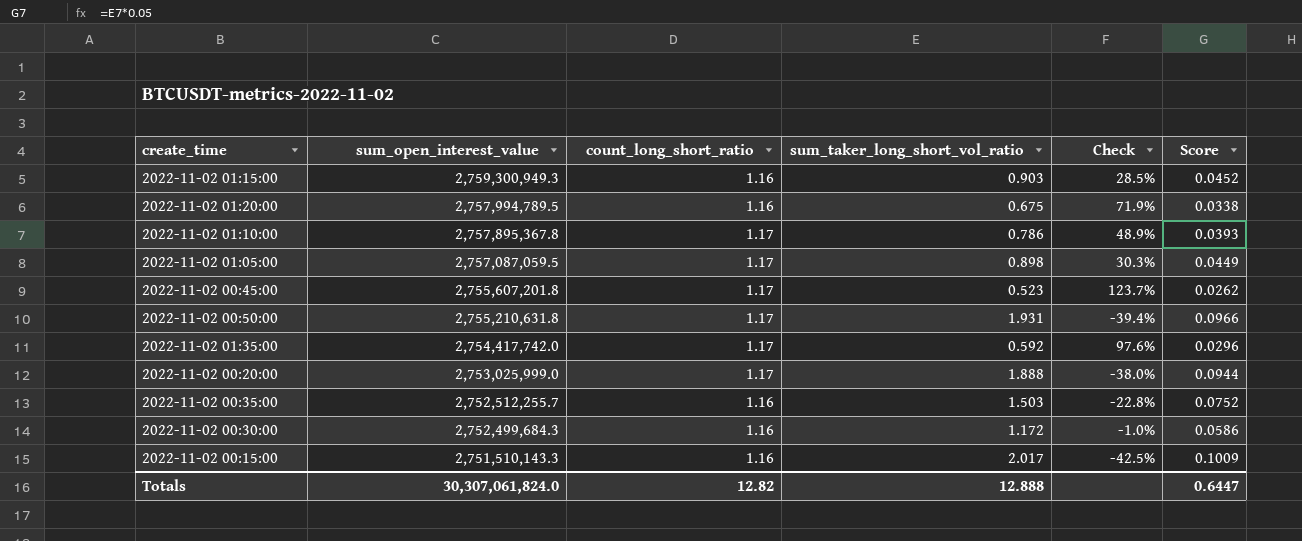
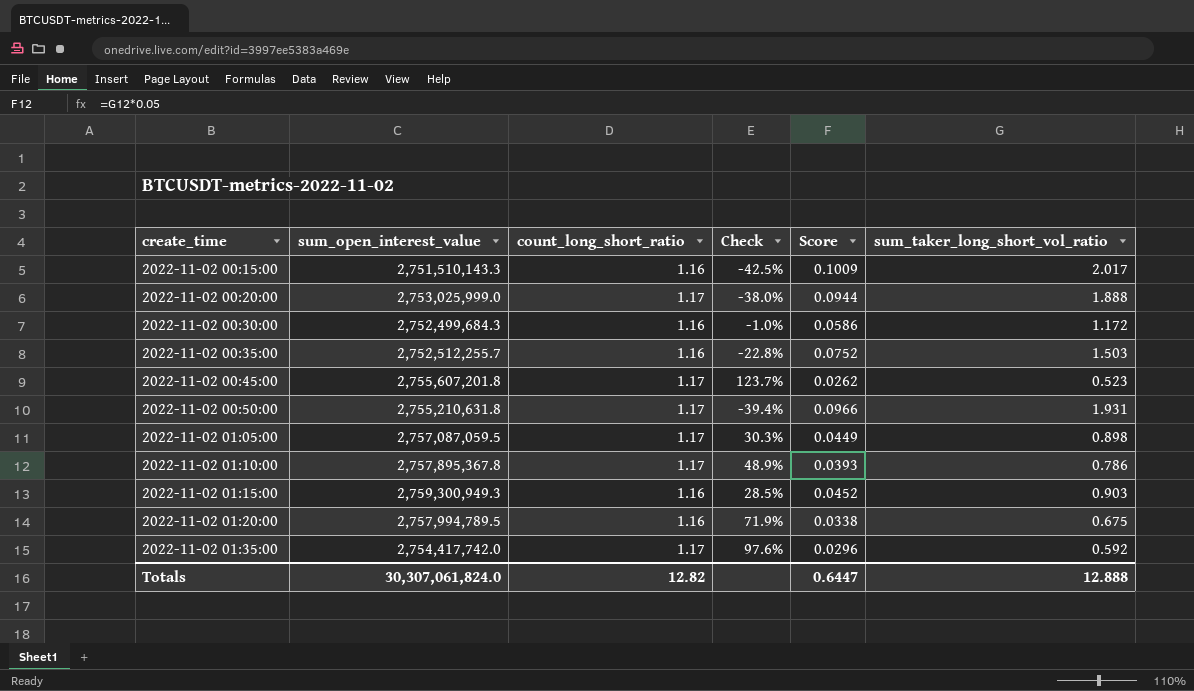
row order: sum_open_interest_value descending -> create_time ascending
column sum_taker_long_short_vol_ratio | position: 4 -> 6

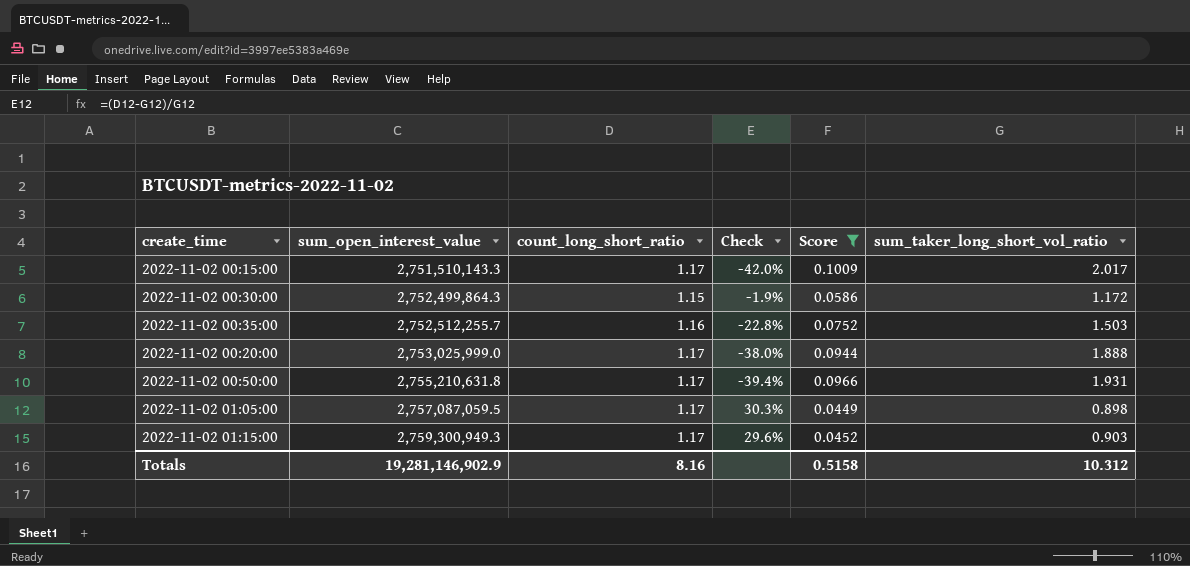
filter: none -> Score >= 0.0449
row order: create_time ascending -> sum_open_interest_value ascending
2022-11-02 00:15:00 | count_long_short_ratio: 1.16 -> 1.17
2022-11-02 00:15:00 | Check: -42.5% -> -42.0%
2022-11-02 00:30:00 | sum_open_interest_value: 2,752,499,684.3 -> 2,752,499,864.3
2022-11-02 00:30:00 | count_long_short_ratio: 1.16 -> 1.15
2022-11-02 00:30:00 | Check: -1.0% -> -1.9%
2022-11-02 01:15:00 | count_long_short_ratio: 1.16 -> 1.17
2022-11-02 01:15:00 | Check: 28.5% -> 29.6%
Totals | sum_open_interest_value: 30,307,061,824.0 -> 19,281,146,902.9
Totals | count_long_short_ratio: 12.82 -> 8.16
Totals | Score: 0.6447 -> 0.5158
Totals | sum_taker_long_short_vol_ratio: 12.888 -> 10.312

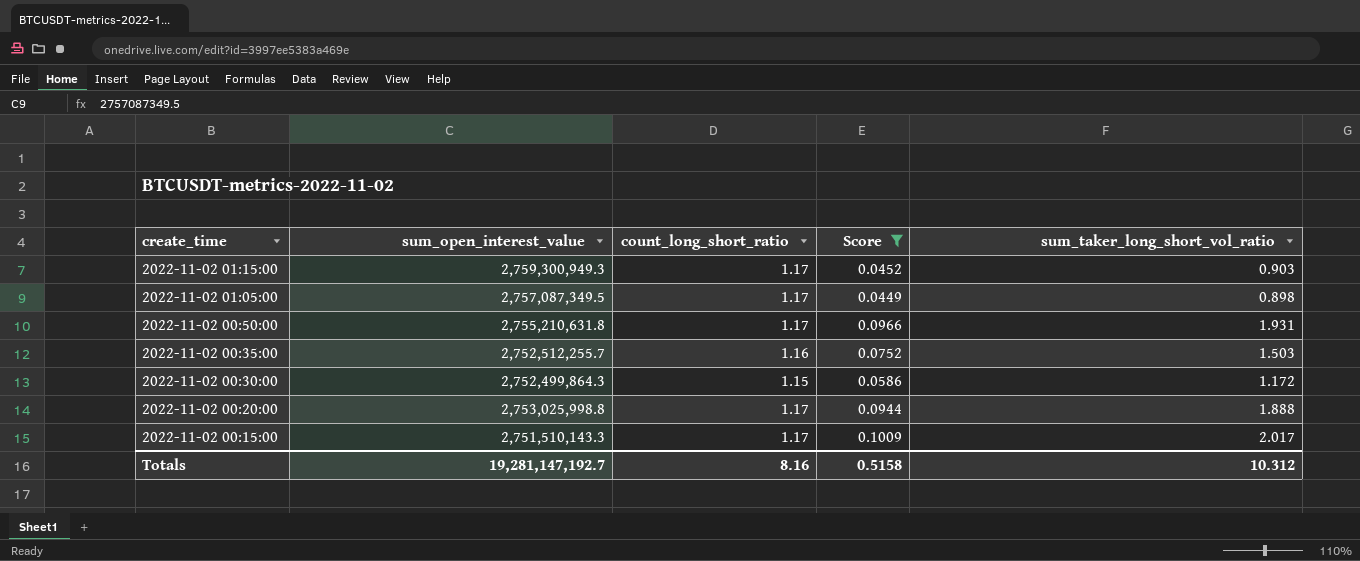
row order: sum_open_interest_value ascending -> create_time descending
column Check | formula: ([count_long_short_ratio] - [sum_taker_long_short_vol_ratio]) / [sum_taker_long_short_vol_ratio] -> none
2022-11-02 01:05:00 | sum_open_interest_value: 2,757,087,059.5 -> 2,757,087,349.5
2022-11-02 00:20:00 | sum_open_interest_value: 2,753,025,999.0 -> 2,753,025,998.8
Totals | sum_open_interest_value: 19,281,146,902.9 -> 19,281,147,192.7

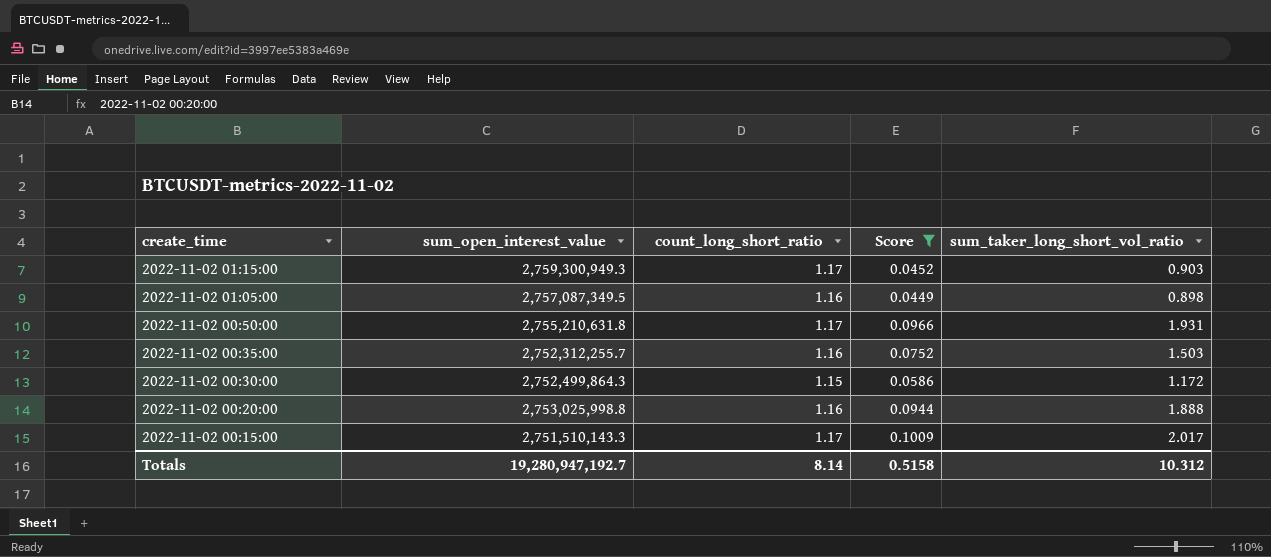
2022-11-02 01:05:00 | count_long_short_ratio: 1.17 -> 1.16
2022-11-02 00:35:00 | sum_open_interest_value: 2,752,512,255.7 -> 2,752,312,255.7
2022-11-02 00:20:00 | count_long_short_ratio: 1.17 -> 1.16
Totals | sum_open_interest_value: 19,281,147,192.7 -> 19,280,947,192.7
Totals | count_long_short_ratio: 8.16 -> 8.14

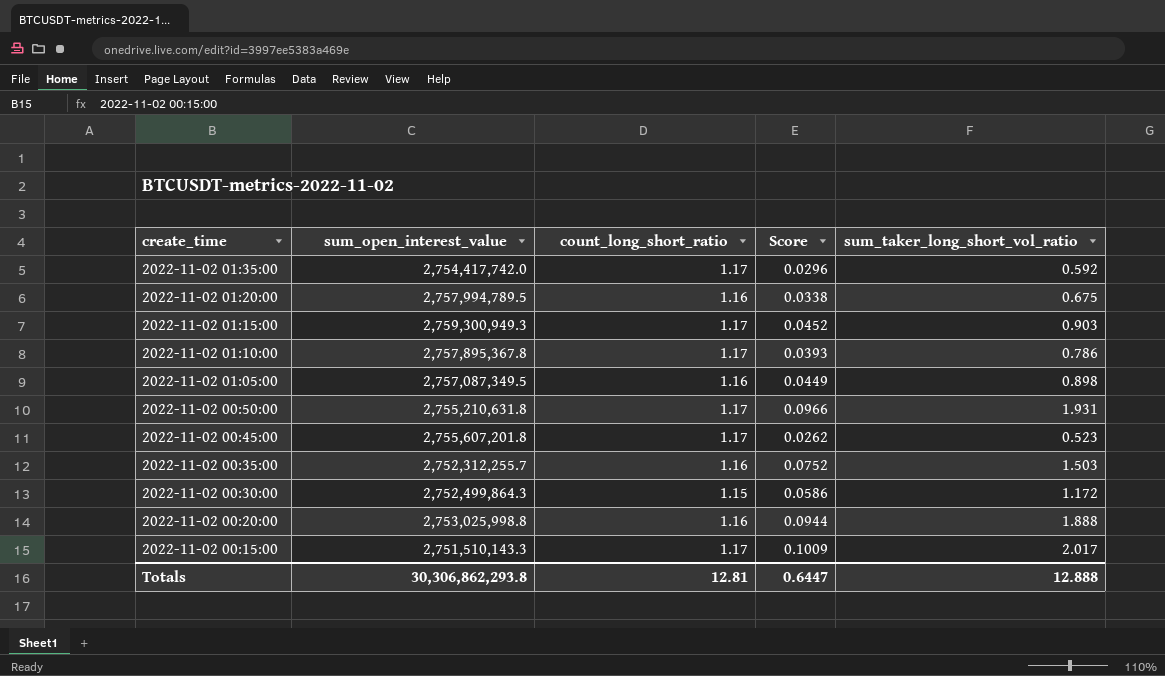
filter: Score >= 0.0449 -> none
Totals | sum_open_interest_value: 19,280,947,192.7 -> 30,306,862,293.8
Totals | count_long_short_ratio: 8.14 -> 12.81
Totals | Score: 0.5158 -> 0.6447
Totals | sum_taker_long_short_vol_ratio: 10.312 -> 12.888

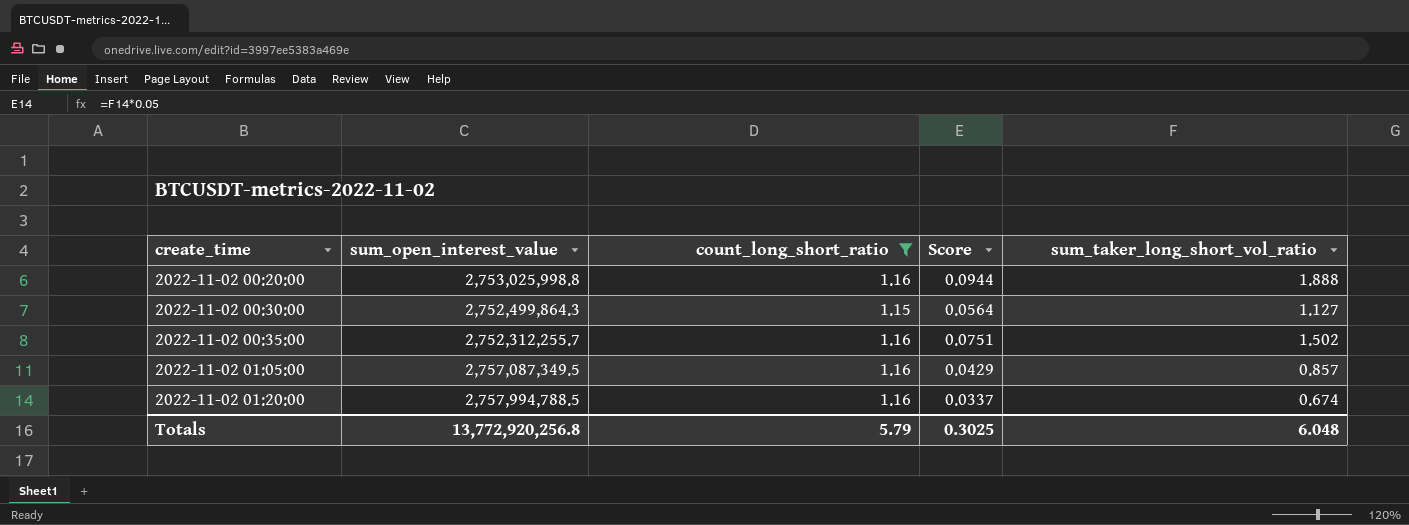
filter: none -> count_long_short_ratio != 1.17
row order: create_time descending -> create_time ascending
2022-11-02 00:30:00 | Score: 0.0586 -> 0.0564
2022-11-02 00:30:00 | sum_taker_long_short_vol_ratio: 1.172 -> 1.127
2022-11-02 00:35:00 | Score: 0.0752 -> 0.0751
2022-11-02 00:35:00 | sum_taker_long_short_vol_ratio: 1.503 -> 1.502
2022-11-02 01:05:00 | Score: 0.0449 -> 0.0429
2022-11-02 01:05:00 | sum_taker_long_short_vol_ratio: 0.898 -> 0.857
2022-11-02 01:20:00 | sum_open_interest_value: 2,757,994,789.5 -> 2,757,994,788.5
2022-11-02 01:20:00 | Score: 0.0338 -> 0.0337
2022-11-02 01:20:00 | sum_taker_long_short_vol_ratio: 0.675 -> 0.674
Totals | sum_open_interest_value: 30,306,862,293.8 -> 13,772,920,256.8
Totals | count_long_short_ratio: 12.81 -> 5.79
Totals | Score: 0.6447 -> 0.3025
Totals | sum_taker_long_short_vol_ratio: 12.888 -> 6.048

